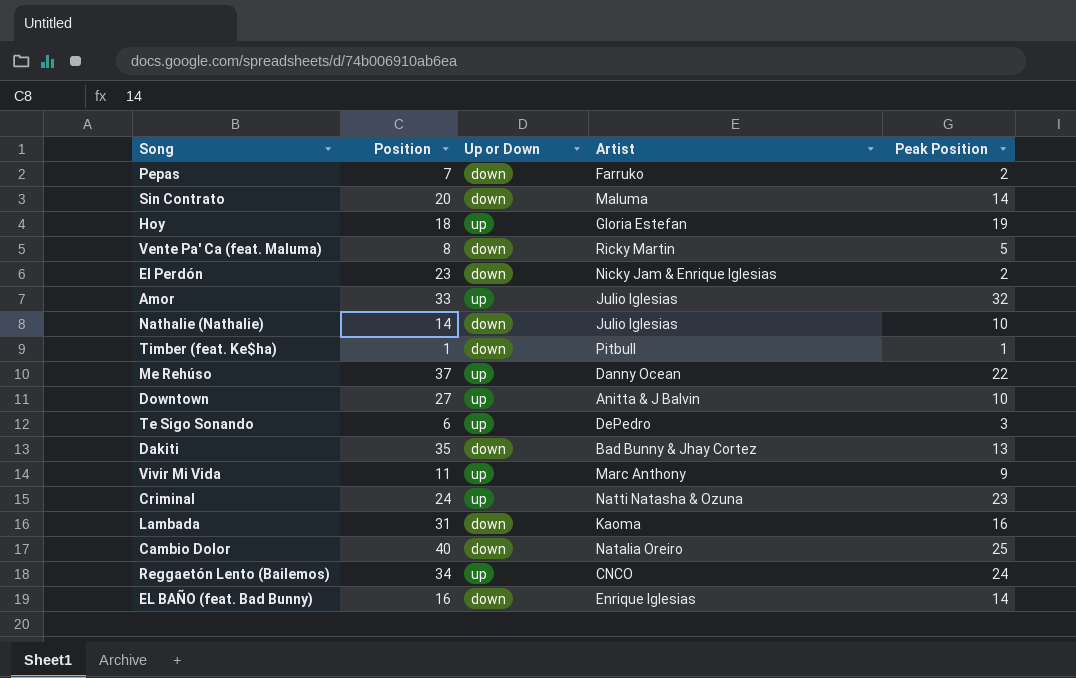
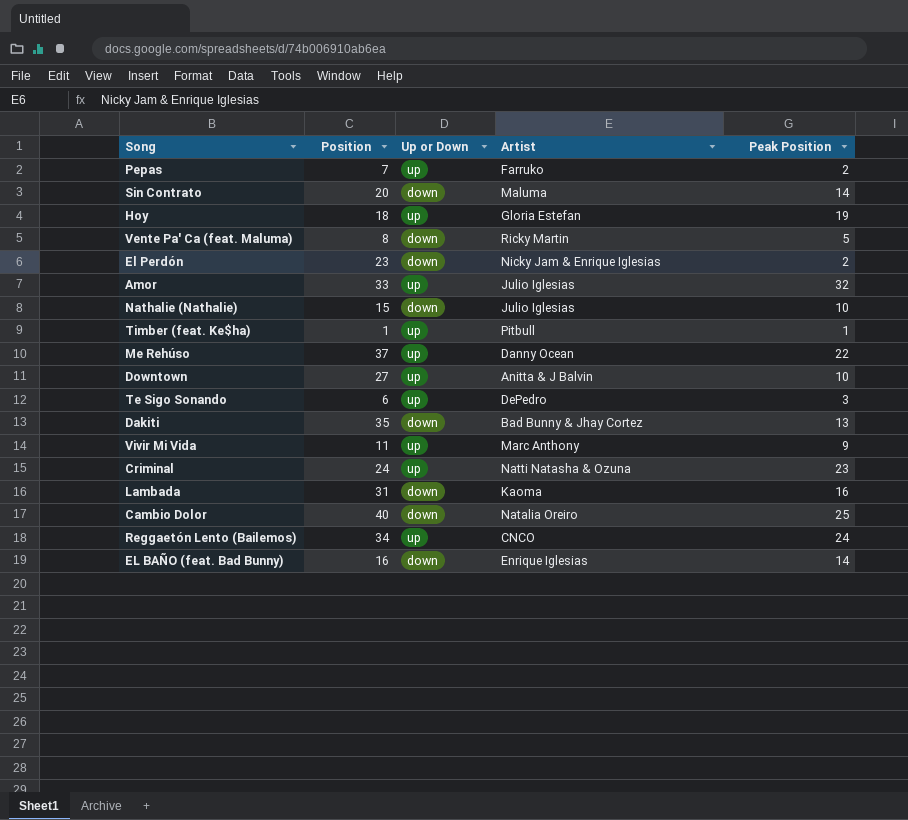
Pepas | Up or Down: down -> up
Nathalie (Nathalie) | Position: 14 -> 15
Timber (feat. Ke$ha) | Up or Down: down -> up

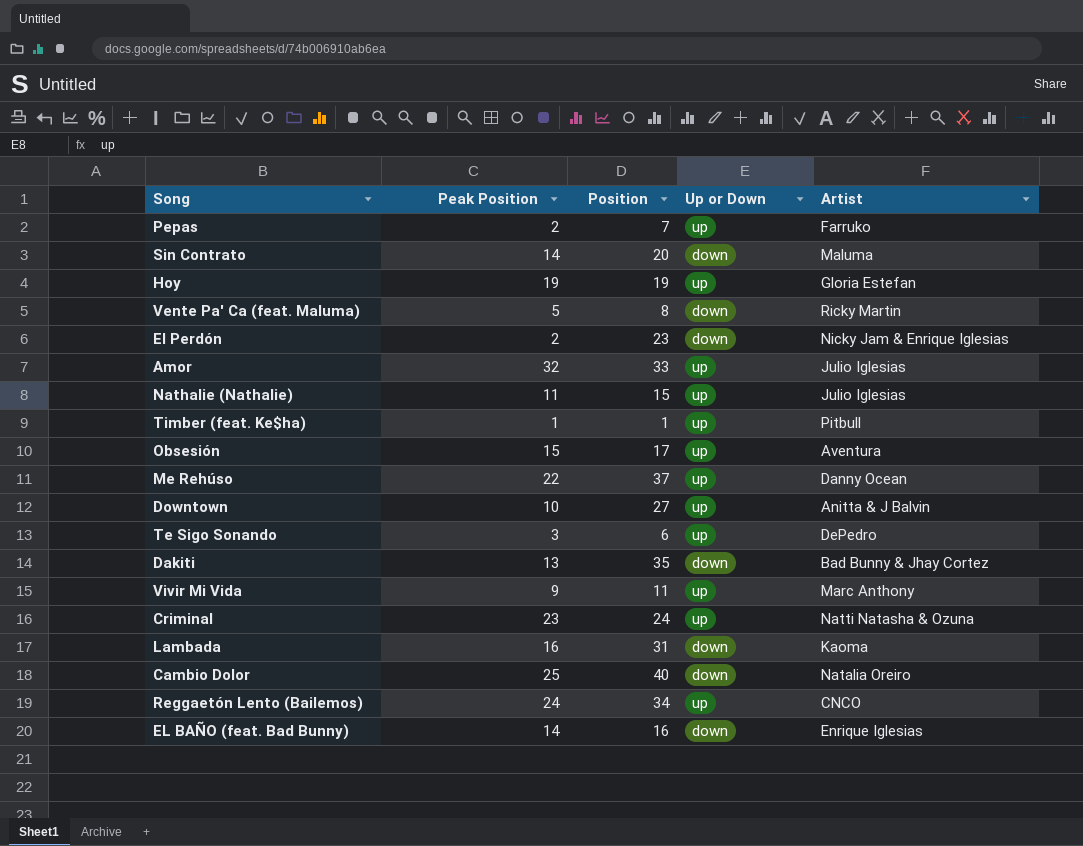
column Peak Position | position: 5 -> 2
Hoy | Position: 18 -> 19
Nathalie (Nathalie) | Peak Position: 10 -> 11
Nathalie (Nathalie) | Up or Down: down -> up
row Obsesión: none -> 15 | 17 | up | Aventura

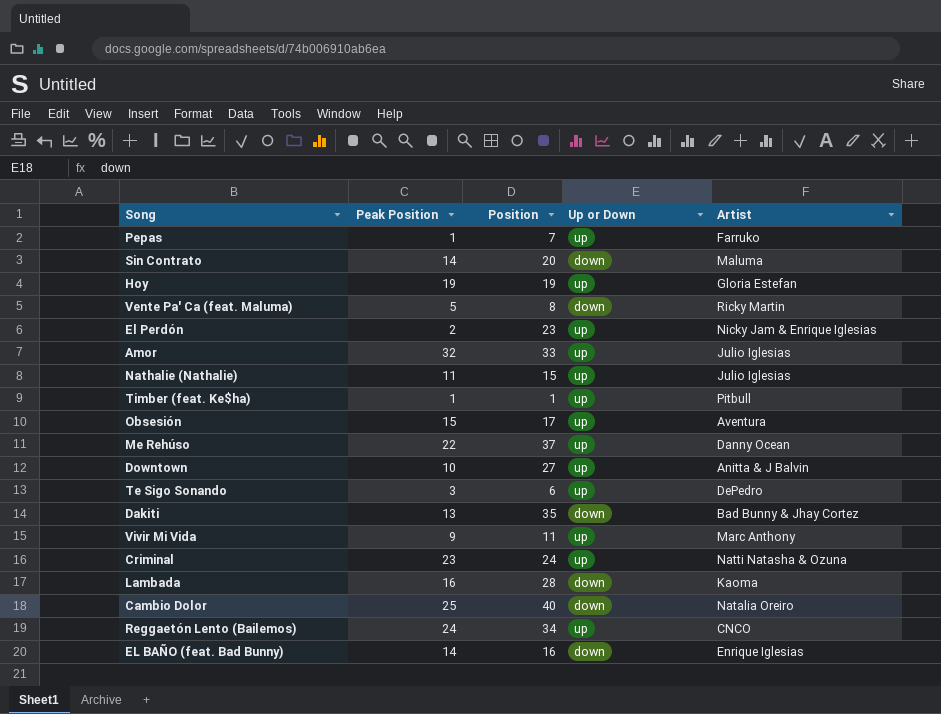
Pepas | Peak Position: 2 -> 1
El Perdón | Up or Down: down -> up
Lambada | Position: 31 -> 28

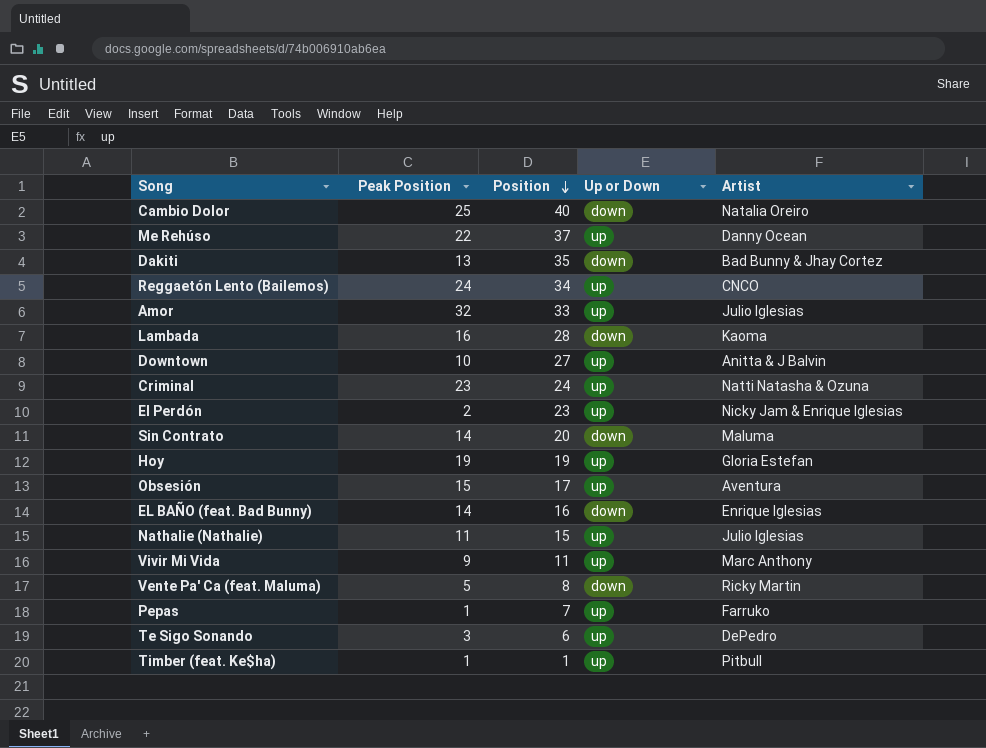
row order: none -> Position descending

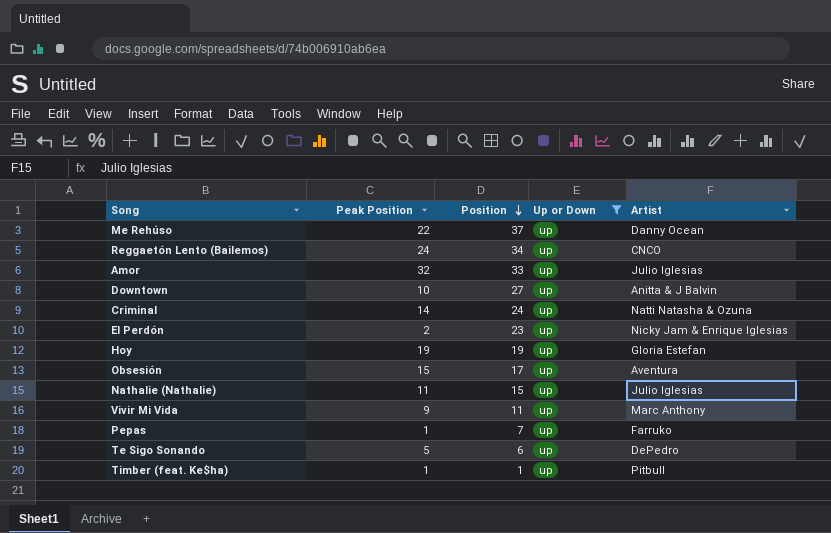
filter: none -> Up or Down = up
Criminal | Peak Position: 23 -> 14
Te Sigo Sonando | Peak Position: 3 -> 5

